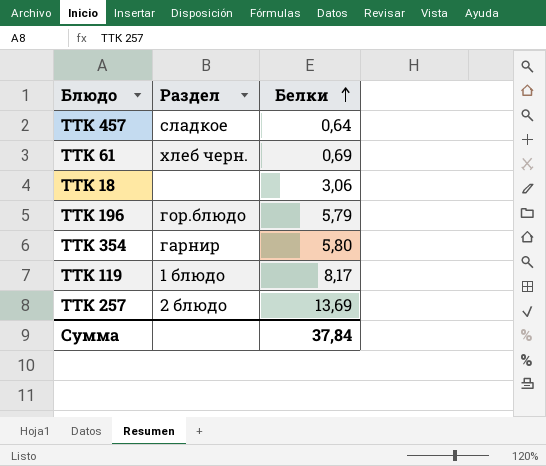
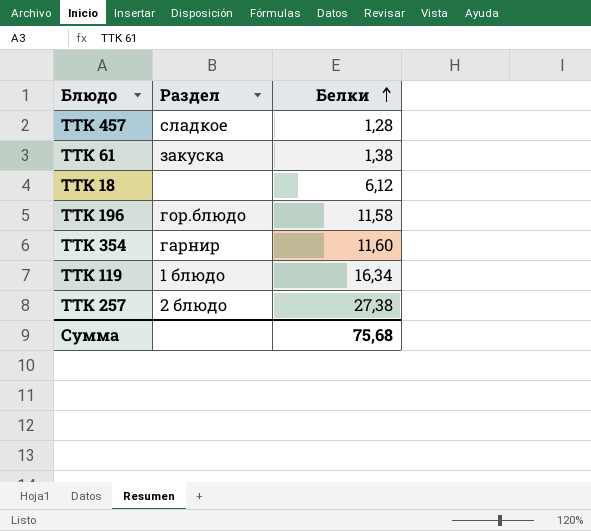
ТТК 457 | Белки: 0,64 -> 1,28
ТТК 61 | Раздел: хлеб черн. -> закуска
ТТК 61 | Белки: 0,69 -> 1,38
ТТК 18 | Белки: 3,06 -> 6,12
ТТК 196 | Белки: 5,79 -> 11,58
ТТК 354 | Белки: 5,80 -> 11,60
ТТК 119 | Белки: 8,17 -> 16,34
ТТК 257 | Белки: 13,69 -> 27,38
Сумма | Белки: 37,84 -> 75,68

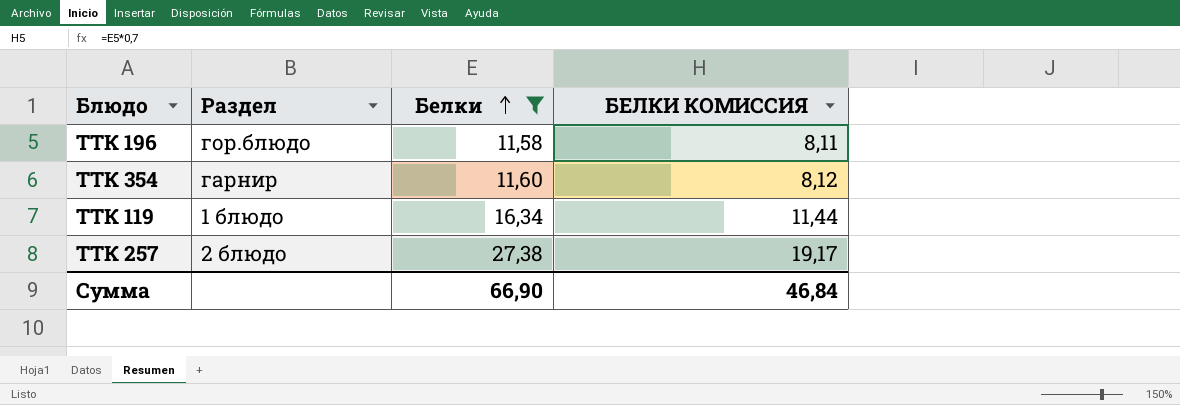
filter: none -> Белки >= 11,58
column БЕЛКИ КОМИССИЯ | formula: none -> [Белки] * 0,7
Сумма | Белки: 75,68 -> 66,90

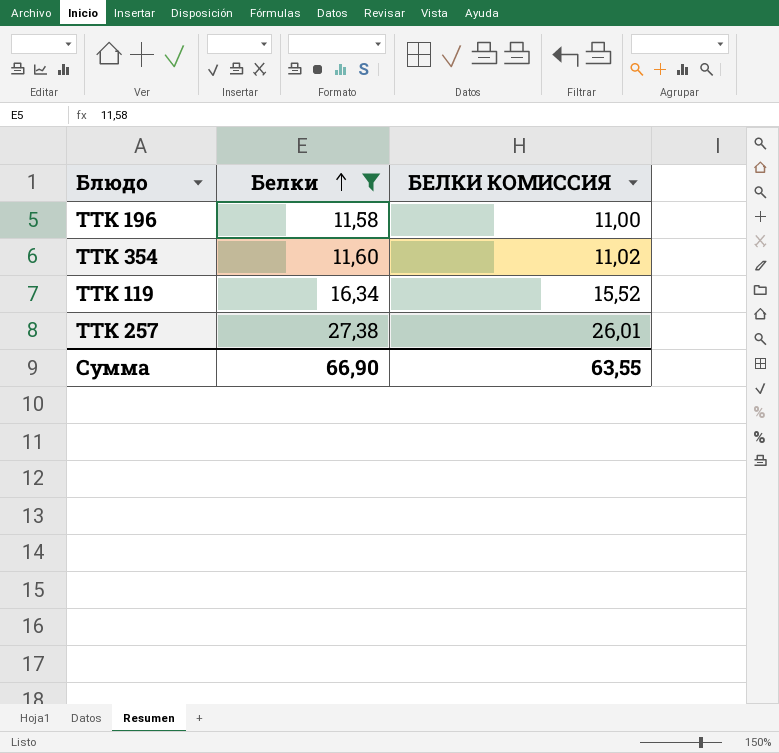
column Раздел | position: 2 -> none
column БЕЛКИ КОМИССИЯ | formula: [Белки] * 0,7 -> [Белки] * 0,95
Сумма | БЕЛКИ КОМИССИЯ: 46,84 -> 63,55

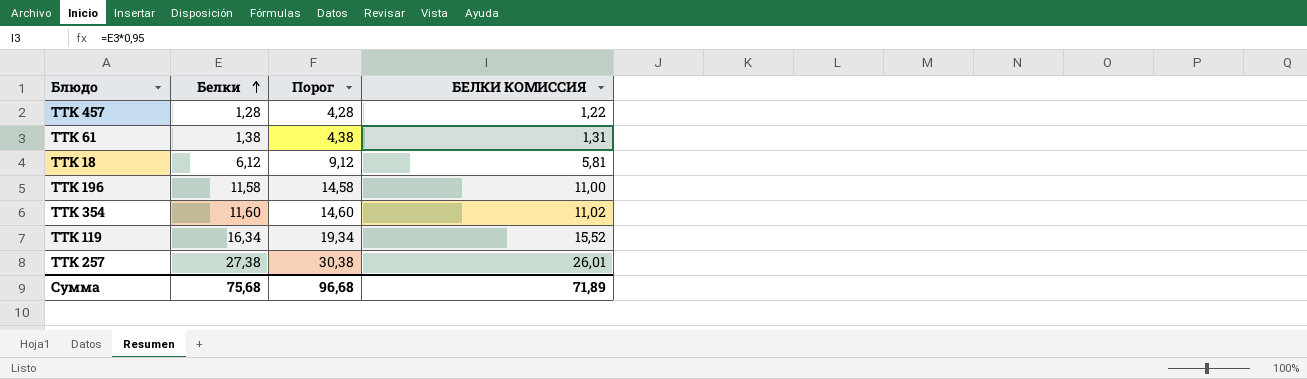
filter: Белки >= 11,58 -> none
column Порог | formula: none -> [Белки] + 3
Сумма | Белки: 66,90 -> 75,68
Сумма | БЕЛКИ КОМИССИЯ: 63,55 -> 71,89

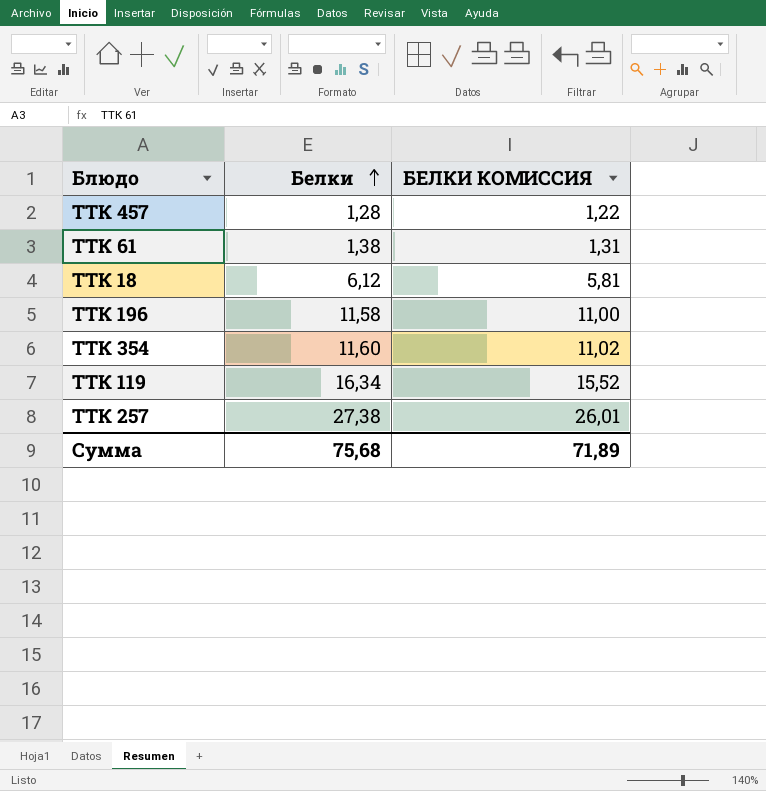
column Порог | formula: [Белки] + 3 -> none

